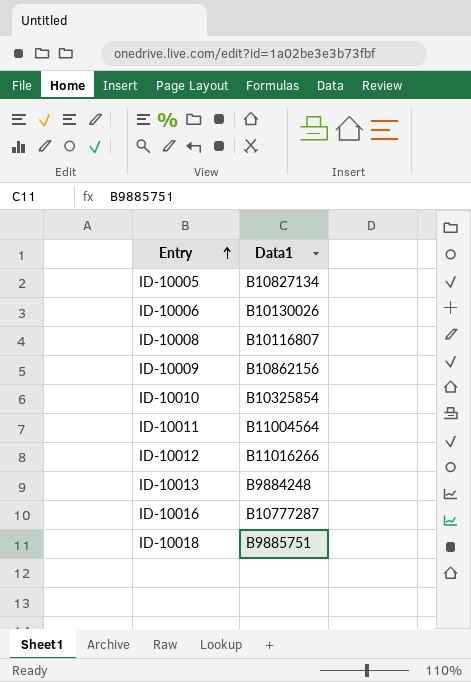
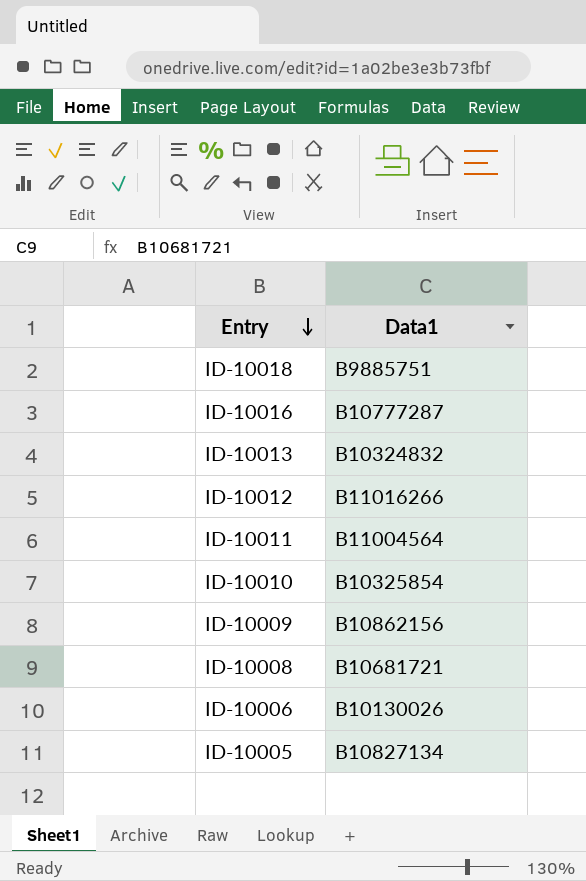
row order: Entry ascending -> Entry descending
ID-10013 | Data1: B9884248 -> B10324832
ID-10008 | Data1: B10116807 -> B10681721

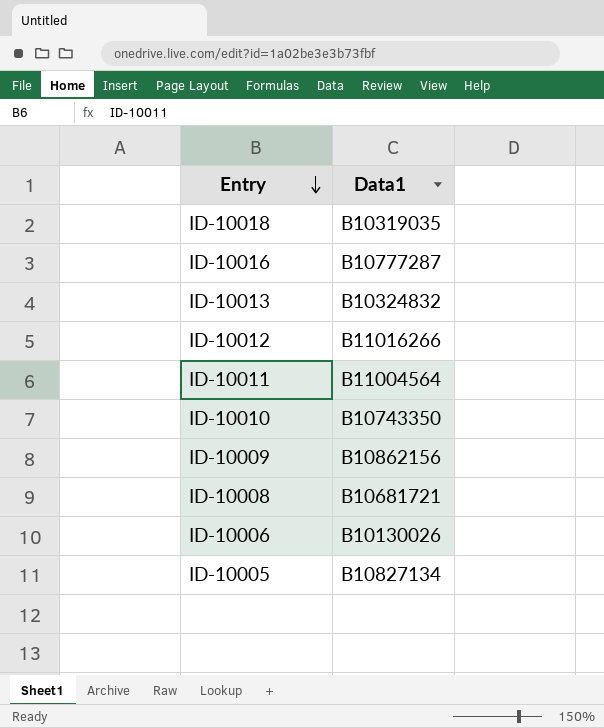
ID-10018 | Data1: B9885751 -> B10319035
ID-10010 | Data1: B10325854 -> B10743350

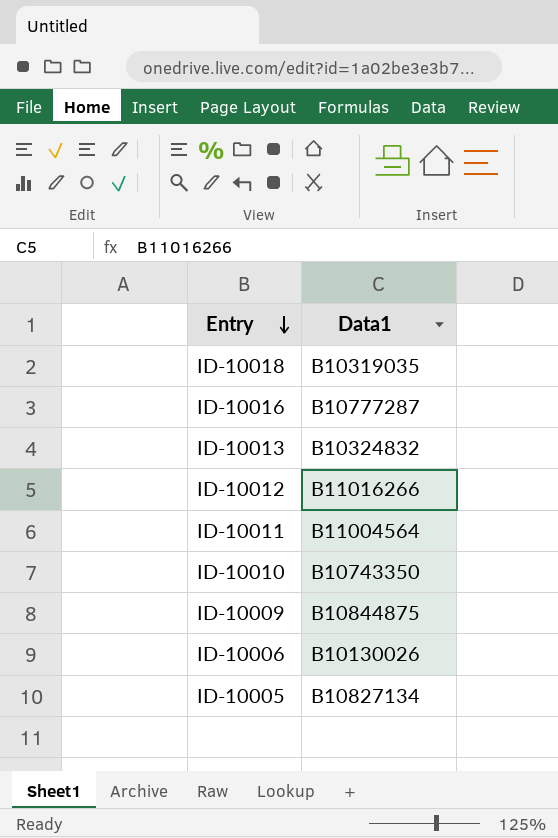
row ID-10008: B10681721 -> none
ID-10009 | Data1: B10862156 -> B10844875

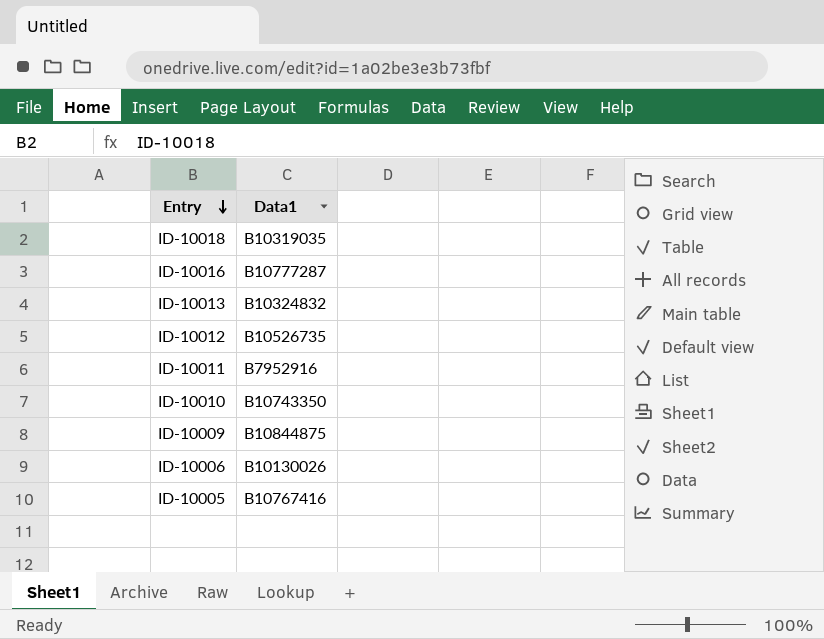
ID-10012 | Data1: B11016266 -> B10526735
ID-10011 | Data1: B11004564 -> B7952916
ID-10005 | Data1: B10827134 -> B10767416

